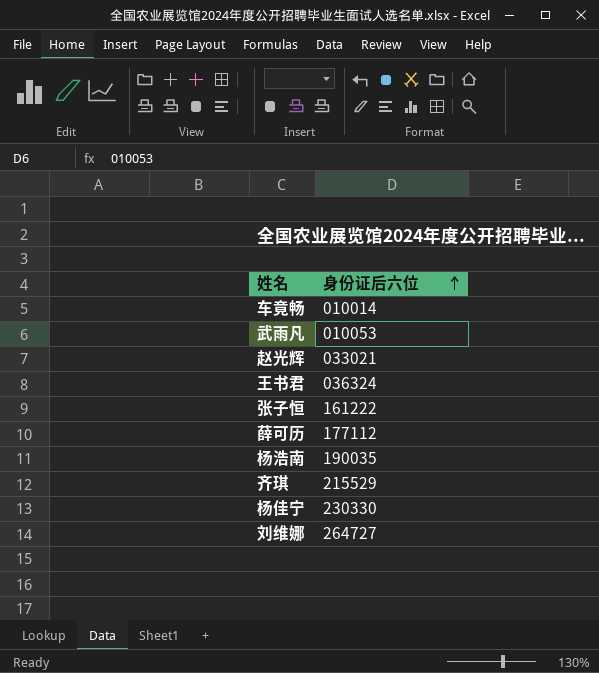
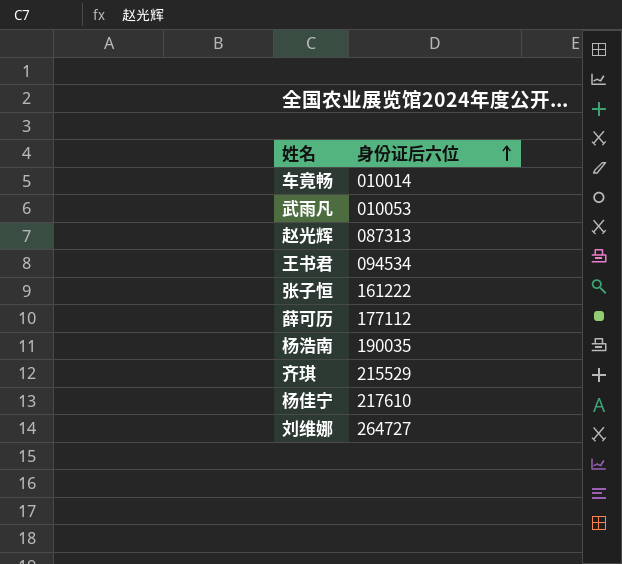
赵光辉 | 身份证后六位: 033021 -> 087313
王书君 | 身份证后六位: 036324 -> 094534
杨佳宁 | 身份证后六位: 230330 -> 217610

